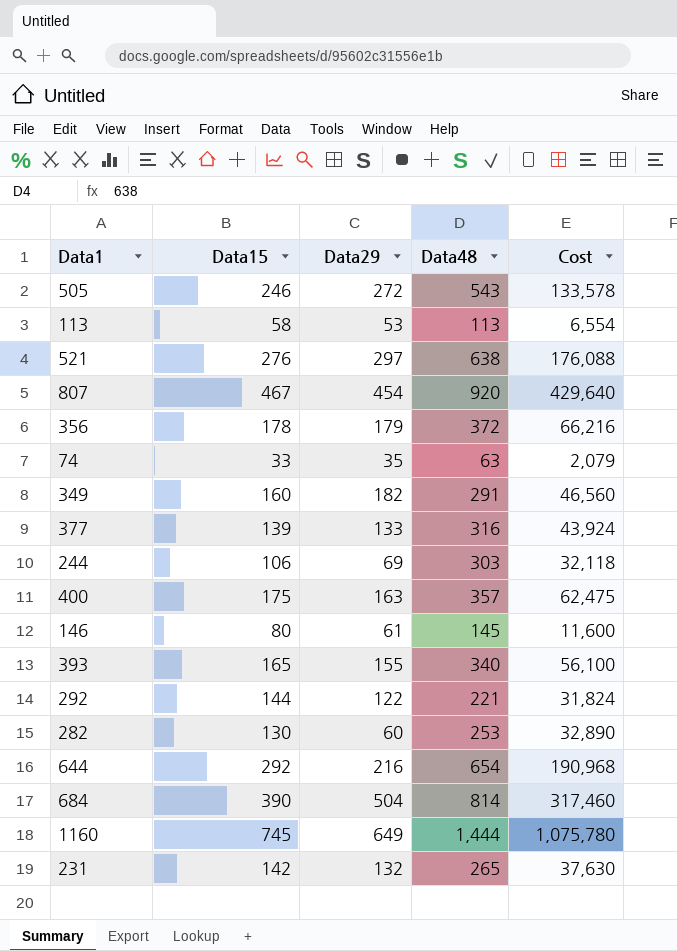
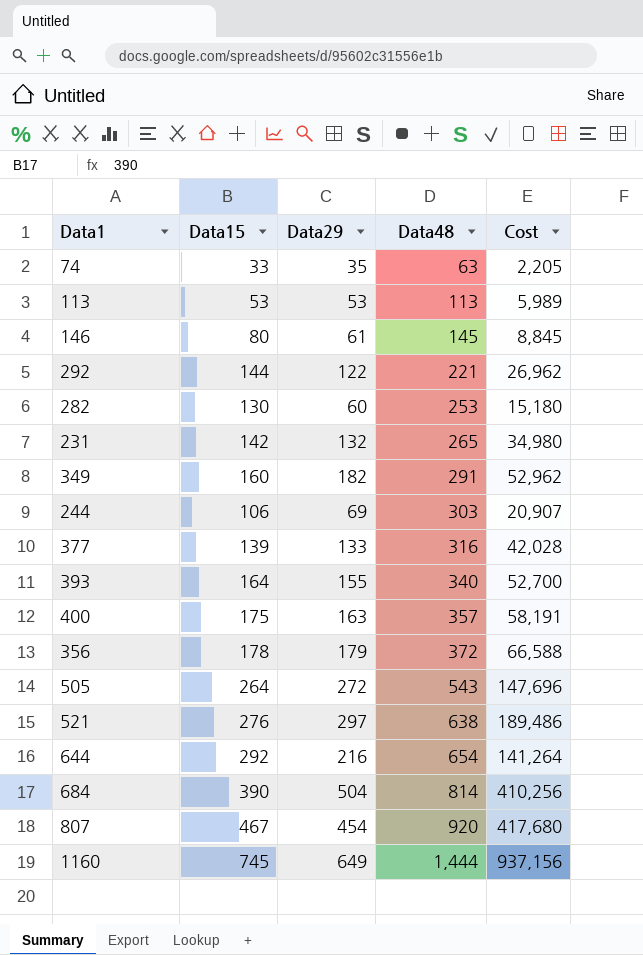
row order: none -> Data48 ascending
column Cost | formula: [Data15] * [Data48] -> [Data29] * [Data48]
113 | Data15: 58 -> 53
393 | Data15: 165 -> 164
505 | Data15: 246 -> 264

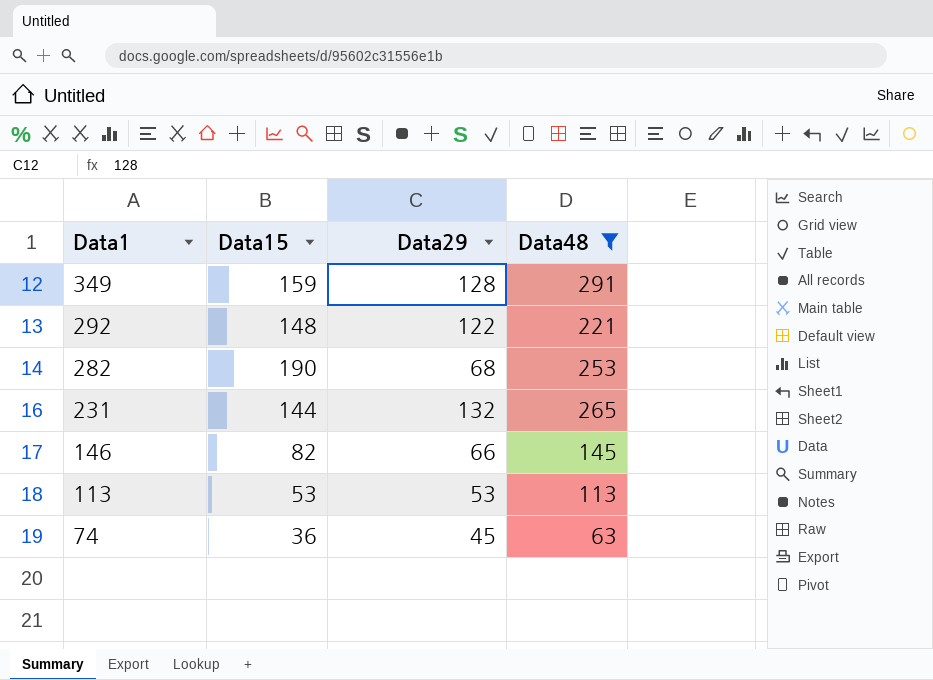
filter: none -> Data48 <= 291
row order: Data48 ascending -> Data1 descending
column Cost | formula: [Data29] * [Data48] -> none
349 | Data15: 160 -> 159
349 | Data29: 182 -> 128
292 | Data15: 144 -> 148
282 | Data15: 130 -> 190
282 | Data29: 60 -> 68
231 | Data15: 142 -> 144
146 | Data15: 80 -> 82
146 | Data29: 61 -> 66
74 | Data15: 33 -> 36
74 | Data29: 35 -> 45

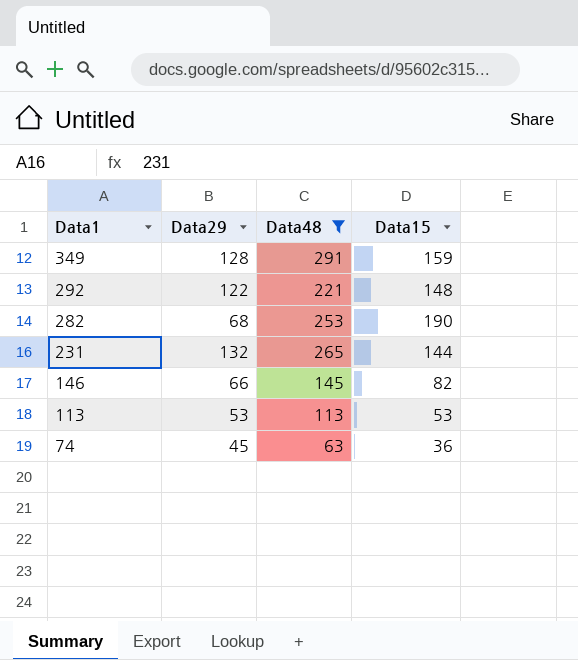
column Data15 | position: 2 -> 4

